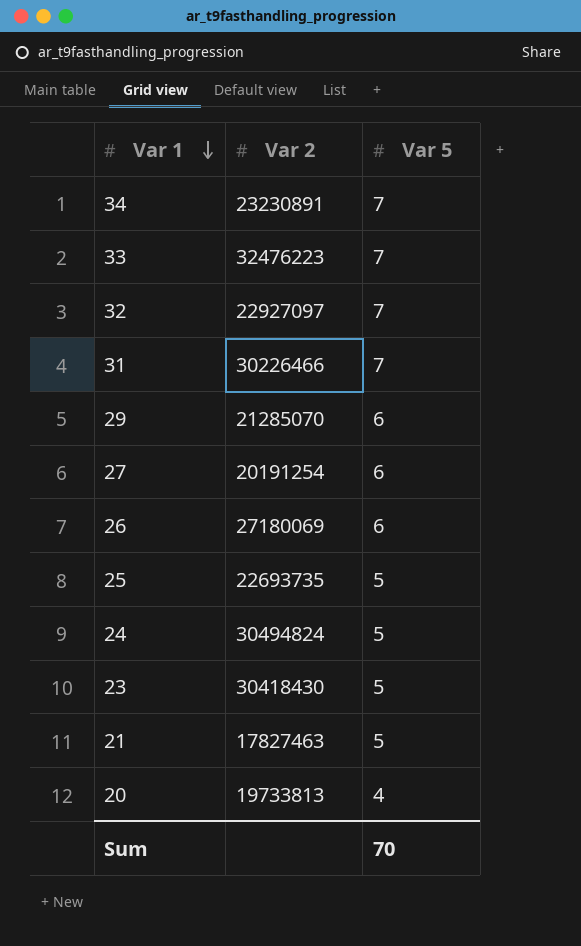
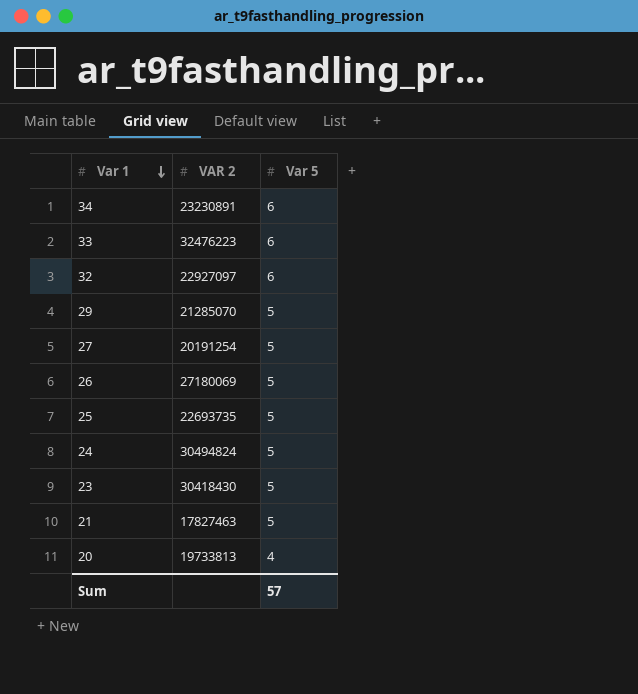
column name: Var 2 -> VAR 2
row 31: 30226466 | 7 -> none
34 | Var 5: 7 -> 6
33 | Var 5: 7 -> 6
32 | Var 5: 7 -> 6
29 | Var 5: 6 -> 5
27 | Var 5: 6 -> 5
26 | Var 5: 6 -> 5
Sum | Var 5: 70 -> 57

